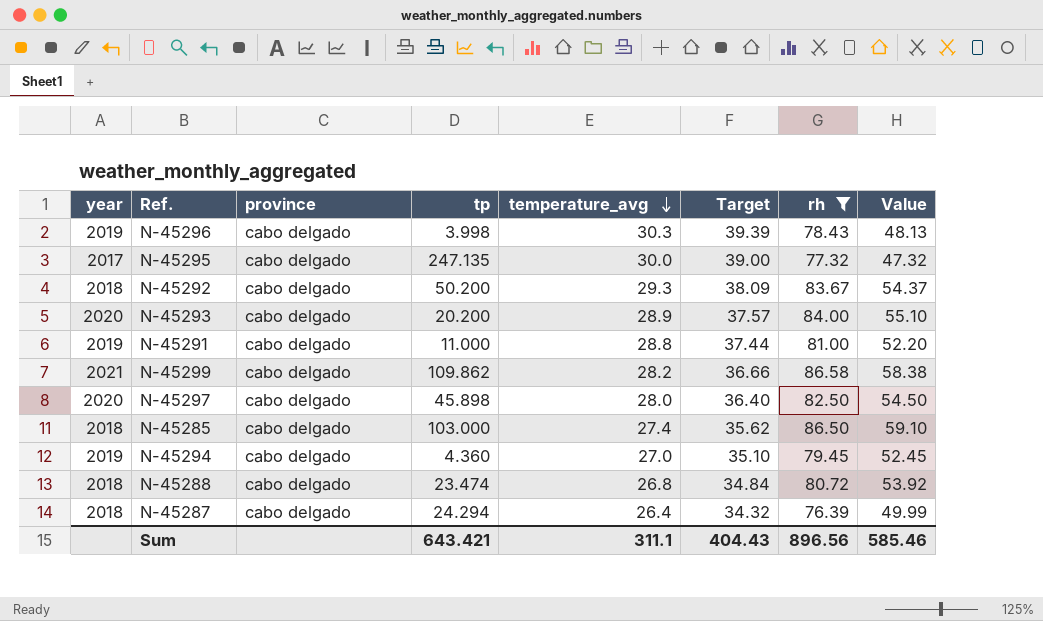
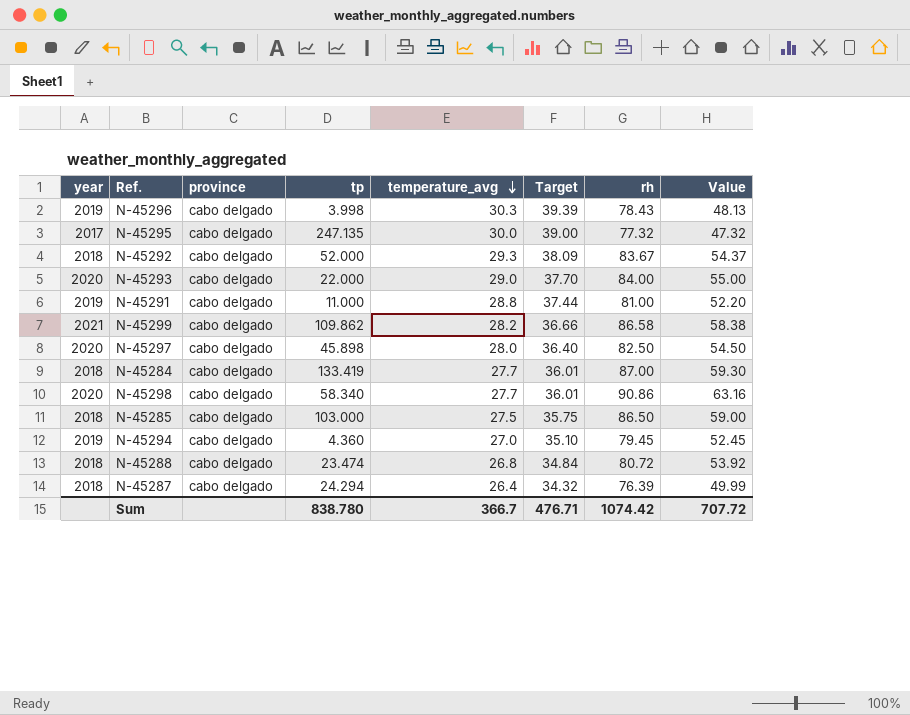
filter: rh <= 86.58 -> none
N-45292 | tp: 50.200 -> 52.000
N-45293 | tp: 20.200 -> 22.000
N-45293 | temperature_avg: 28.9 -> 29.0
N-45293 | Target: 37.57 -> 37.70
N-45293 | Value: 55.10 -> 55.00
N-45285 | temperature_avg: 27.4 -> 27.5
N-45285 | Target: 35.62 -> 35.75
N-45285 | Value: 59.10 -> 59.00
Sum | tp: 643.421 -> 838.780
Sum | temperature_avg: 311.1 -> 366.7
Sum | Target: 404.43 -> 476.71
Sum | rh: 896.56 -> 1074.42
Sum | Value: 585.46 -> 707.72

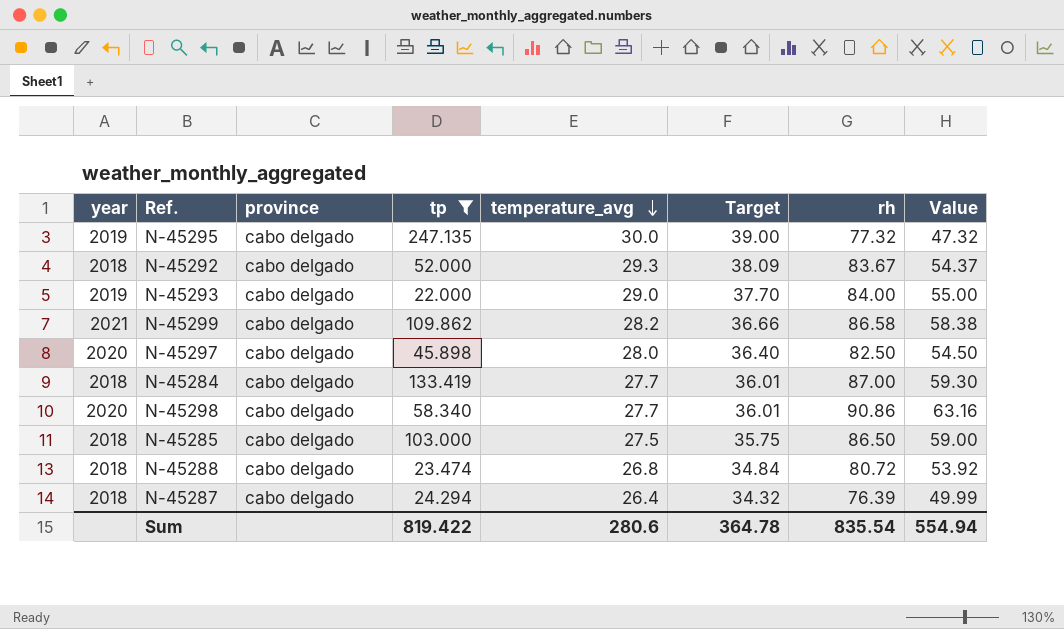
filter: none -> tp >= 22.000
N-45295 | year: 2017 -> 2019
N-45293 | year: 2020 -> 2019
Sum | tp: 838.780 -> 819.422
Sum | temperature_avg: 366.7 -> 280.6
Sum | Target: 476.71 -> 364.78
Sum | rh: 1074.42 -> 835.54
Sum | Value: 707.72 -> 554.94

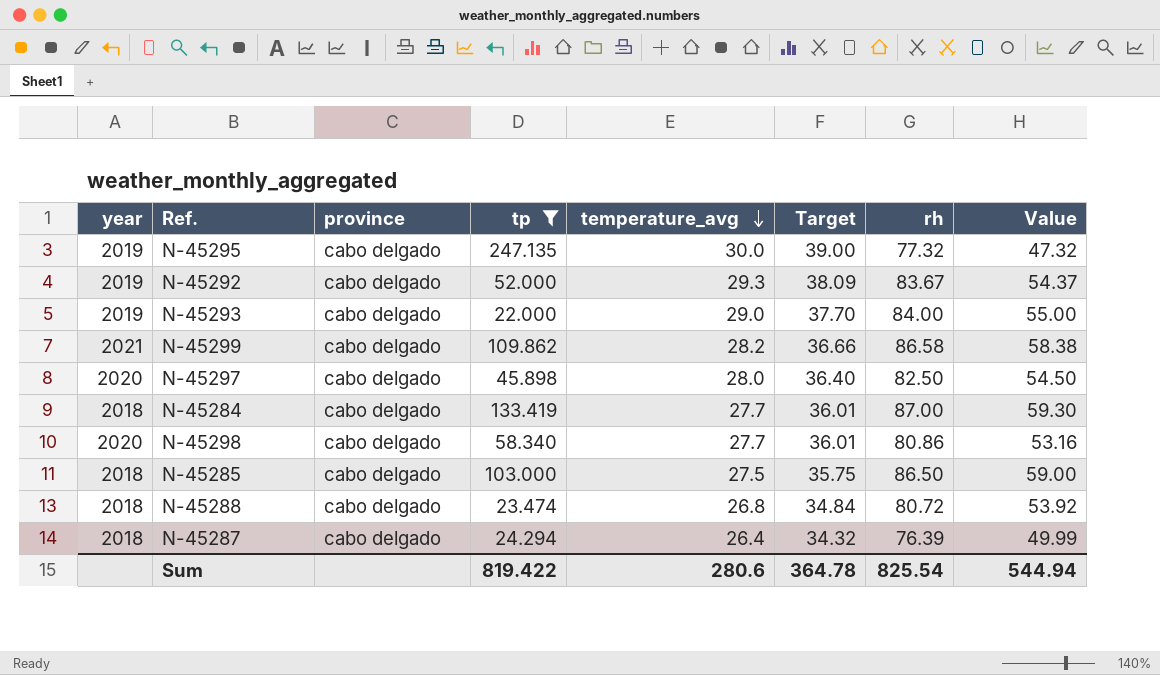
N-45292 | year: 2018 -> 2019
N-45298 | rh: 90.86 -> 80.86
N-45298 | Value: 63.16 -> 53.16
Sum | rh: 835.54 -> 825.54
Sum | Value: 554.94 -> 544.94

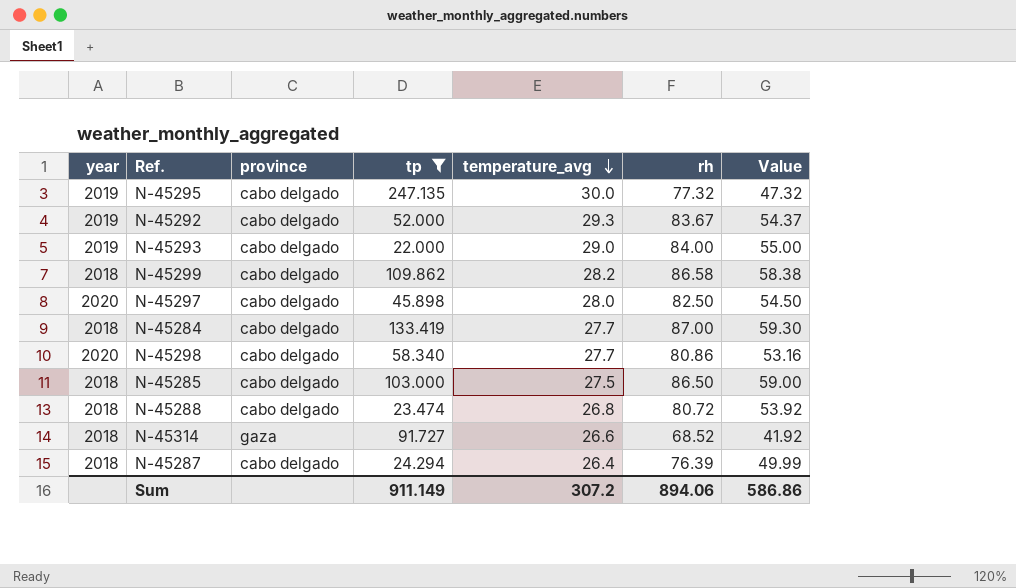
column Target | formula: [temperature_avg] * 1.3 -> none
N-45299 | year: 2021 -> 2018
row N-45314: none -> 2018 | gaza | 91.727 | 26.6 | 68.52 | 41.92
Sum | tp: 819.422 -> 911.149
Sum | temperature_avg: 280.6 -> 307.2
Sum | rh: 825.54 -> 894.06
Sum | Value: 544.94 -> 586.86

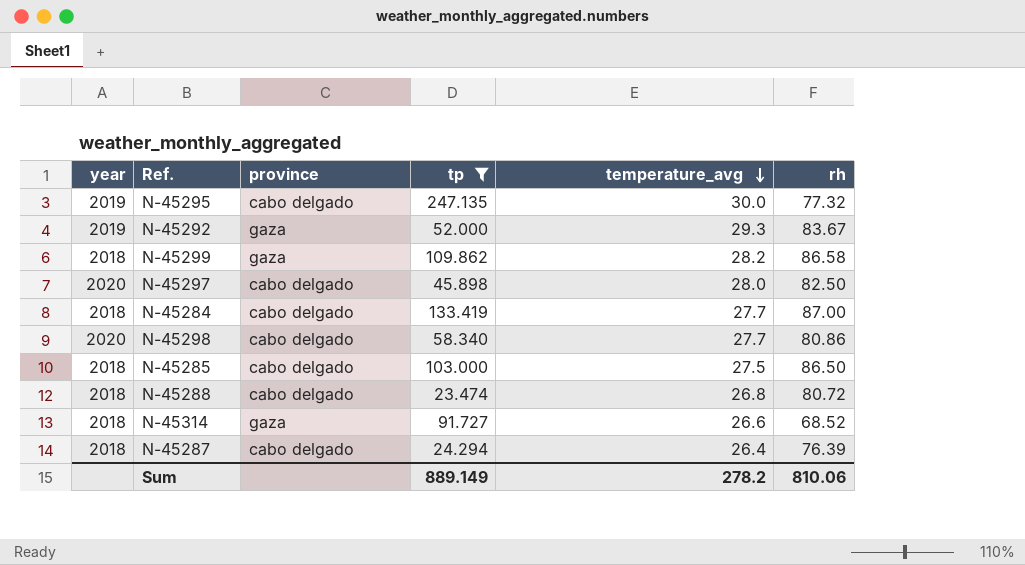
column Value | formula: [rh] - [temperature_avg] -> none
row N-45293: 2019 | cabo delgado | 22.000 | 29.0 | 84.00 | 55.00 -> none
N-45292 | province: cabo delgado -> gaza
N-45299 | province: cabo delgado -> gaza
Sum | tp: 911.149 -> 889.149
Sum | temperature_avg: 307.2 -> 278.2
Sum | rh: 894.06 -> 810.06

